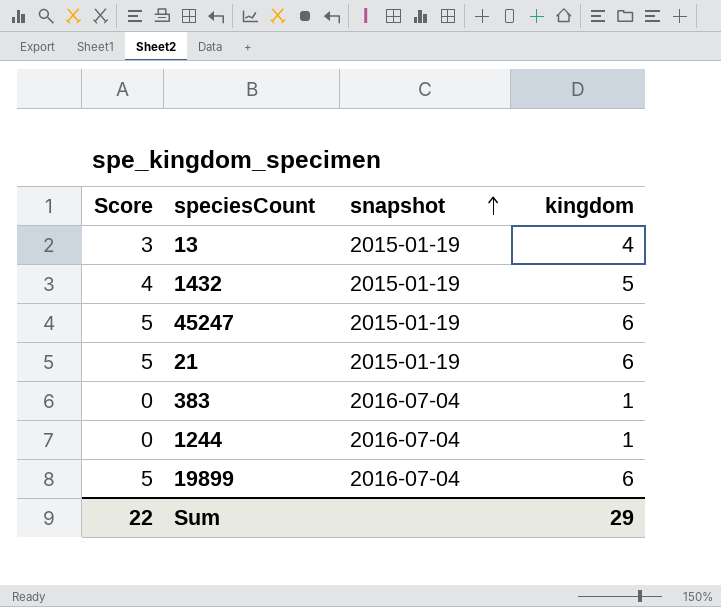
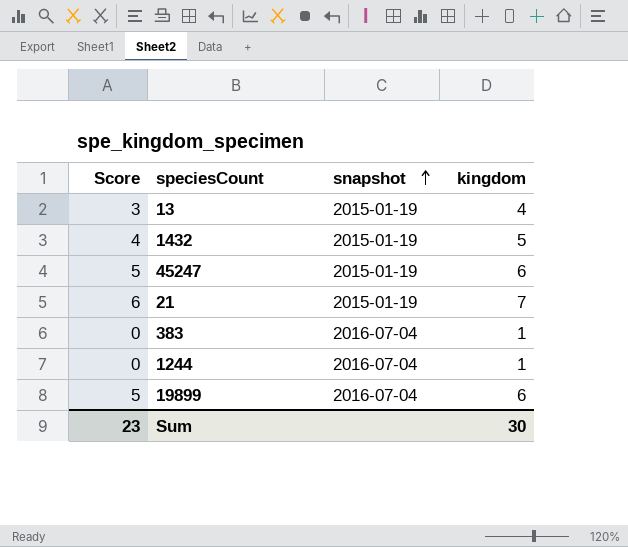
21 | Score: 5 -> 6
21 | kingdom: 6 -> 7
Sum | Score: 22 -> 23
Sum | kingdom: 29 -> 30

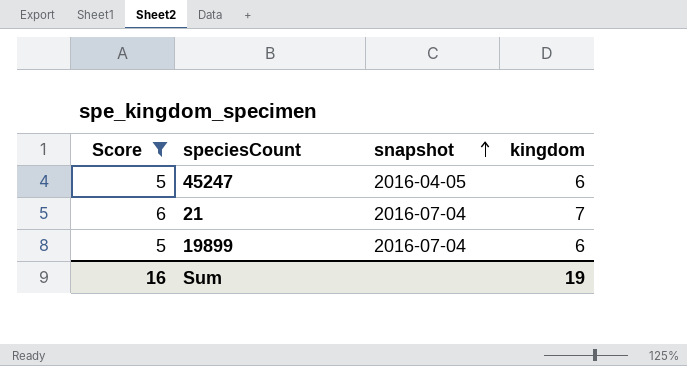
filter: none -> Score >= 5
45247 | snapshot: 2015-01-19 -> 2016-04-05
21 | snapshot: 2015-01-19 -> 2016-07-04
Sum | Score: 23 -> 16
Sum | kingdom: 30 -> 19

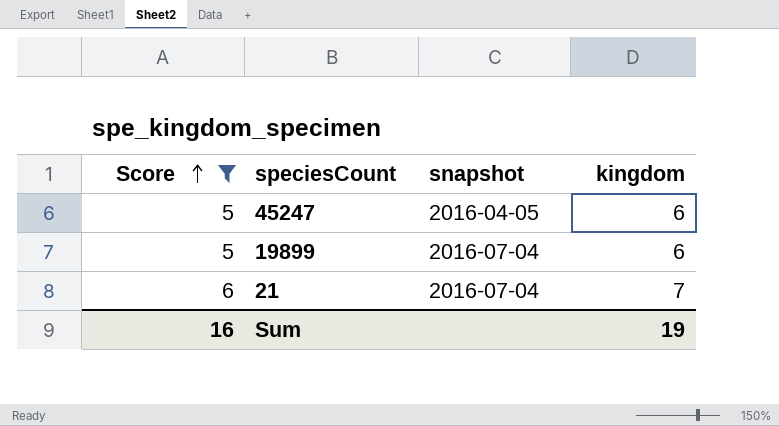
row order: snapshot ascending -> Score ascending

